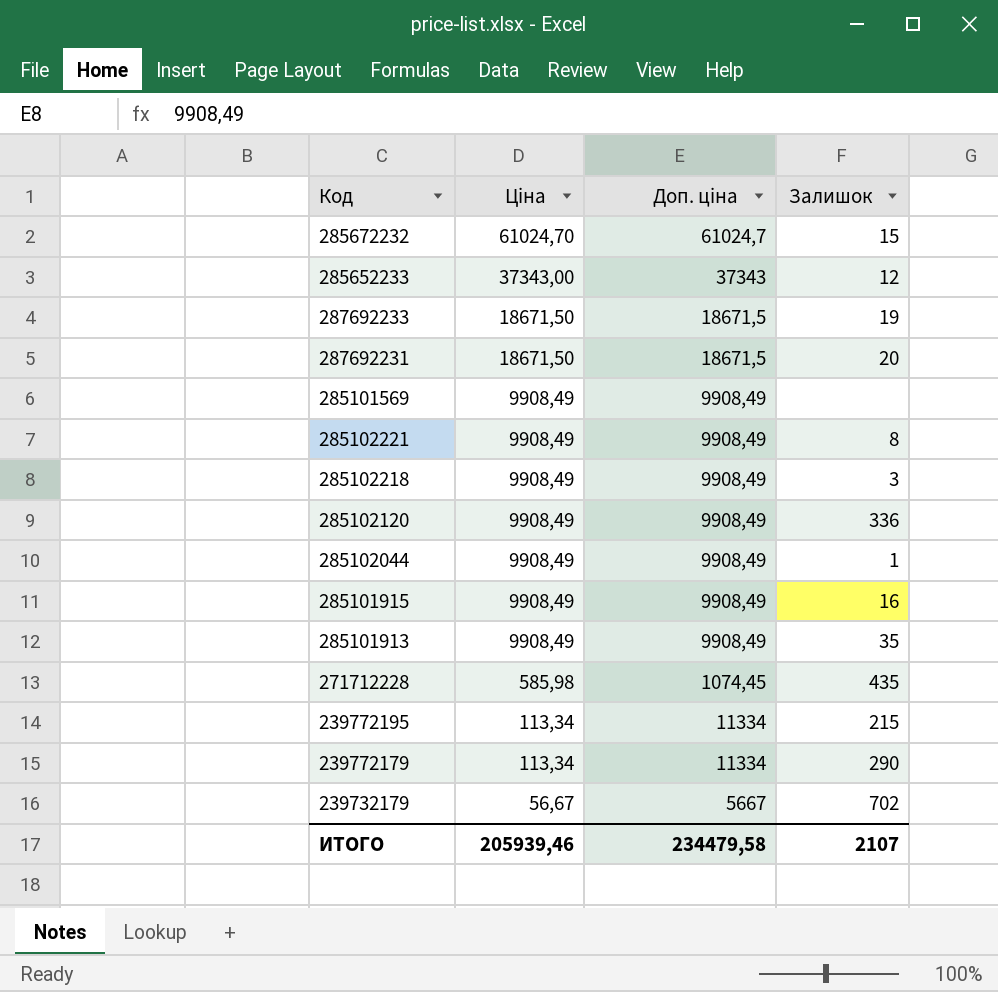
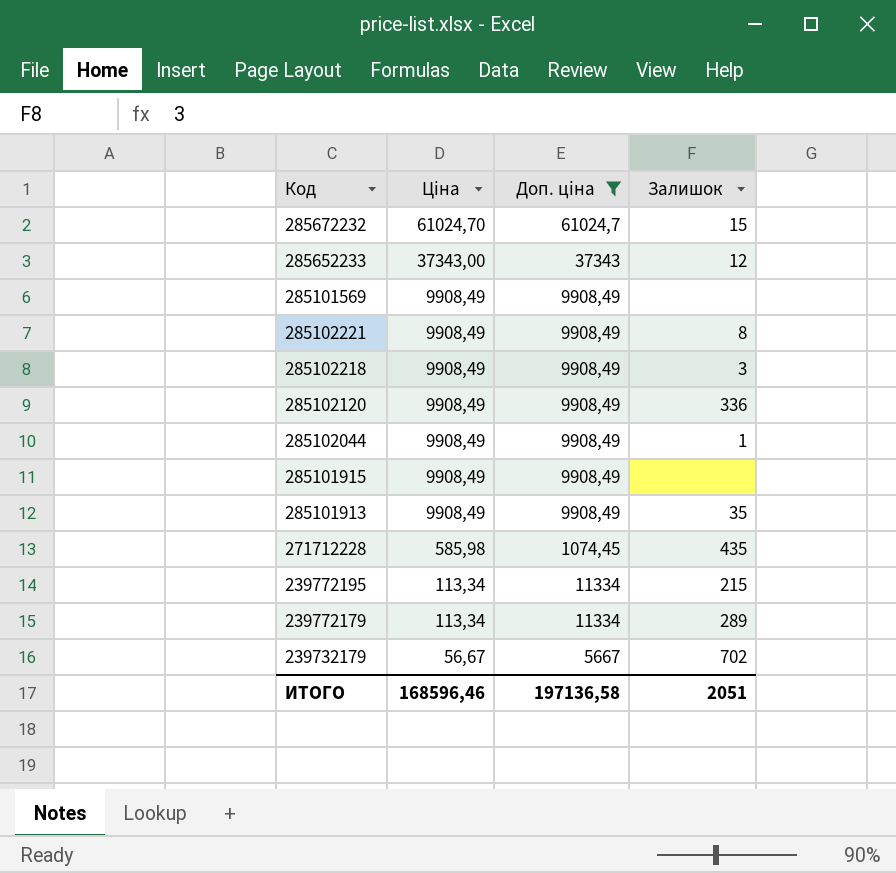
filter: none -> Доп. ціна != 18671,5
285101915 | Залишок: 16 -> none
239772179 | Залишок: 290 -> 289
ИТОГО | Ціна: 205939,46 -> 168596,46
ИТОГО | Доп. ціна: 234479,58 -> 197136,58
ИТОГО | Залишок: 2107 -> 2051

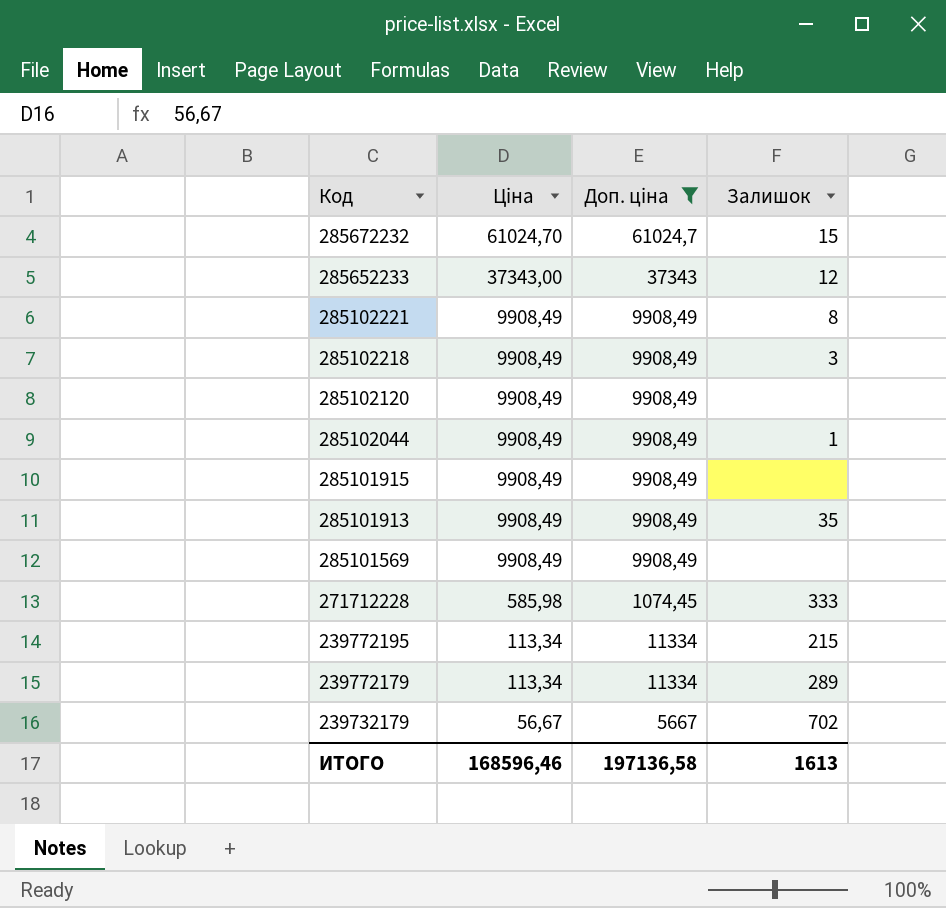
row order: Ціна descending -> Код descending
285102120 | Залишок: 336 -> none
271712228 | Залишок: 435 -> 333
ИТОГО | Залишок: 2051 -> 1613

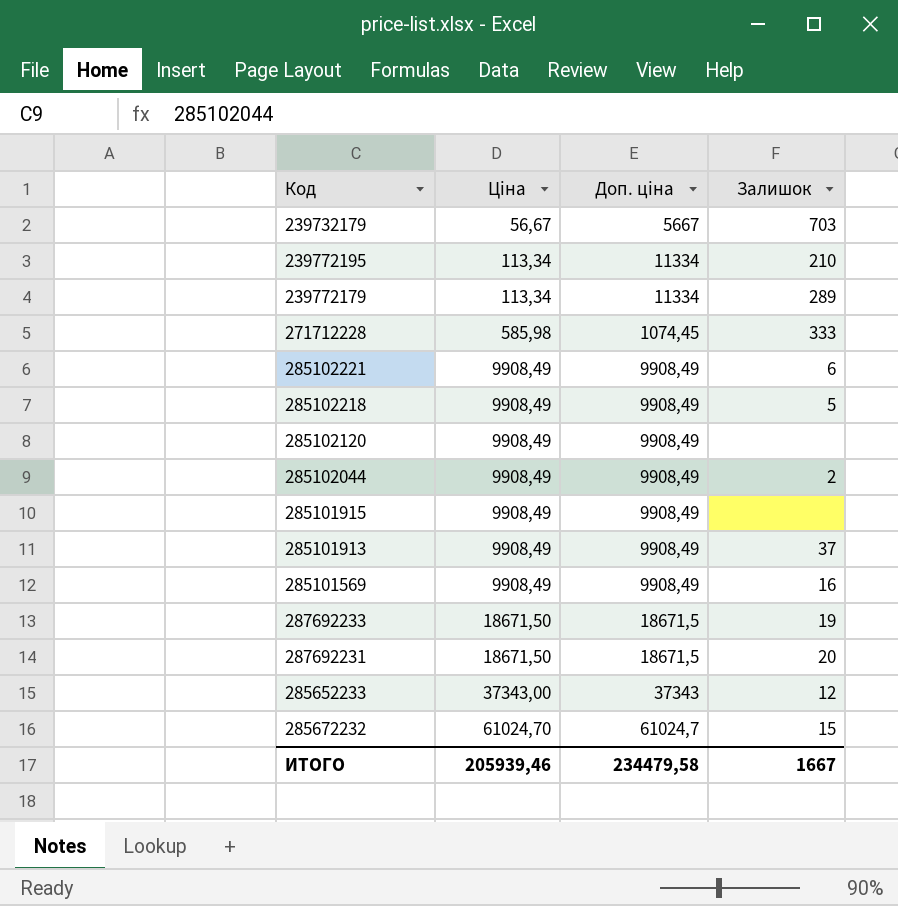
filter: Доп. ціна != 18671,5 -> none
row order: Код descending -> Ціна ascending
239732179 | Залишок: 702 -> 703
239772195 | Залишок: 215 -> 210
285102221 | Залишок: 8 -> 6
285102218 | Залишок: 3 -> 5
285102044 | Залишок: 1 -> 2
285101913 | Залишок: 35 -> 37
285101569 | Залишок: none -> 16
ИТОГО | Ціна: 168596,46 -> 205939,46
ИТОГО | Доп. ціна: 197136,58 -> 234479,58
ИТОГО | Залишок: 1613 -> 1667

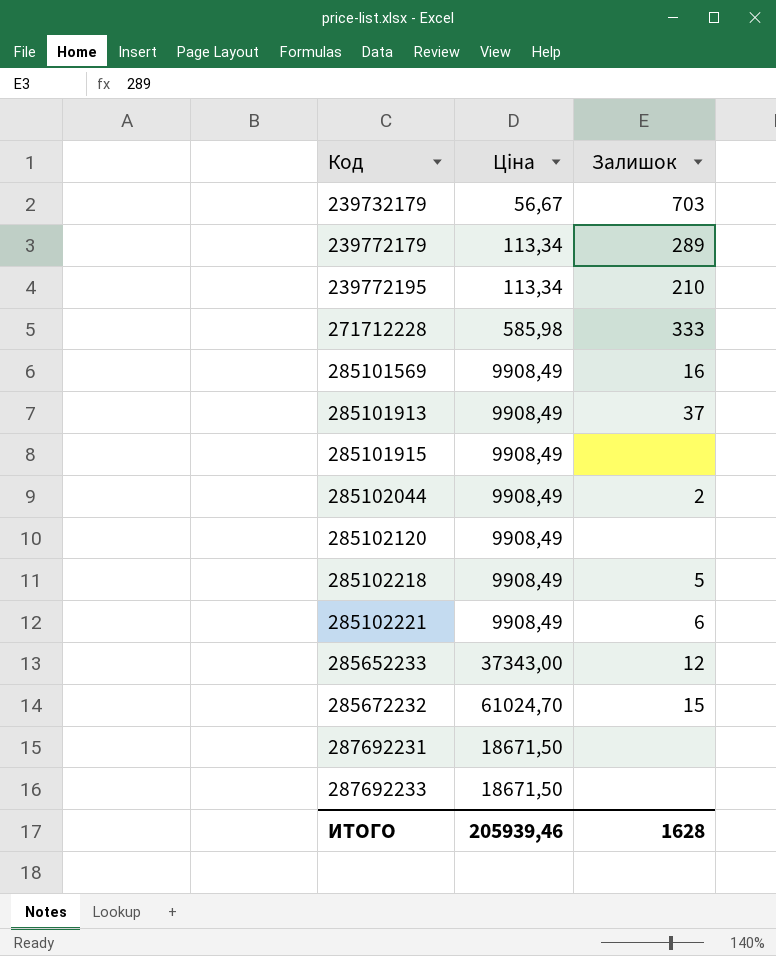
row order: Ціна ascending -> Код ascending
column Доп. ціна | position: 3 -> none
287692231 | Залишок: 20 -> none
287692233 | Залишок: 19 -> none
ИТОГО | Залишок: 1667 -> 1628

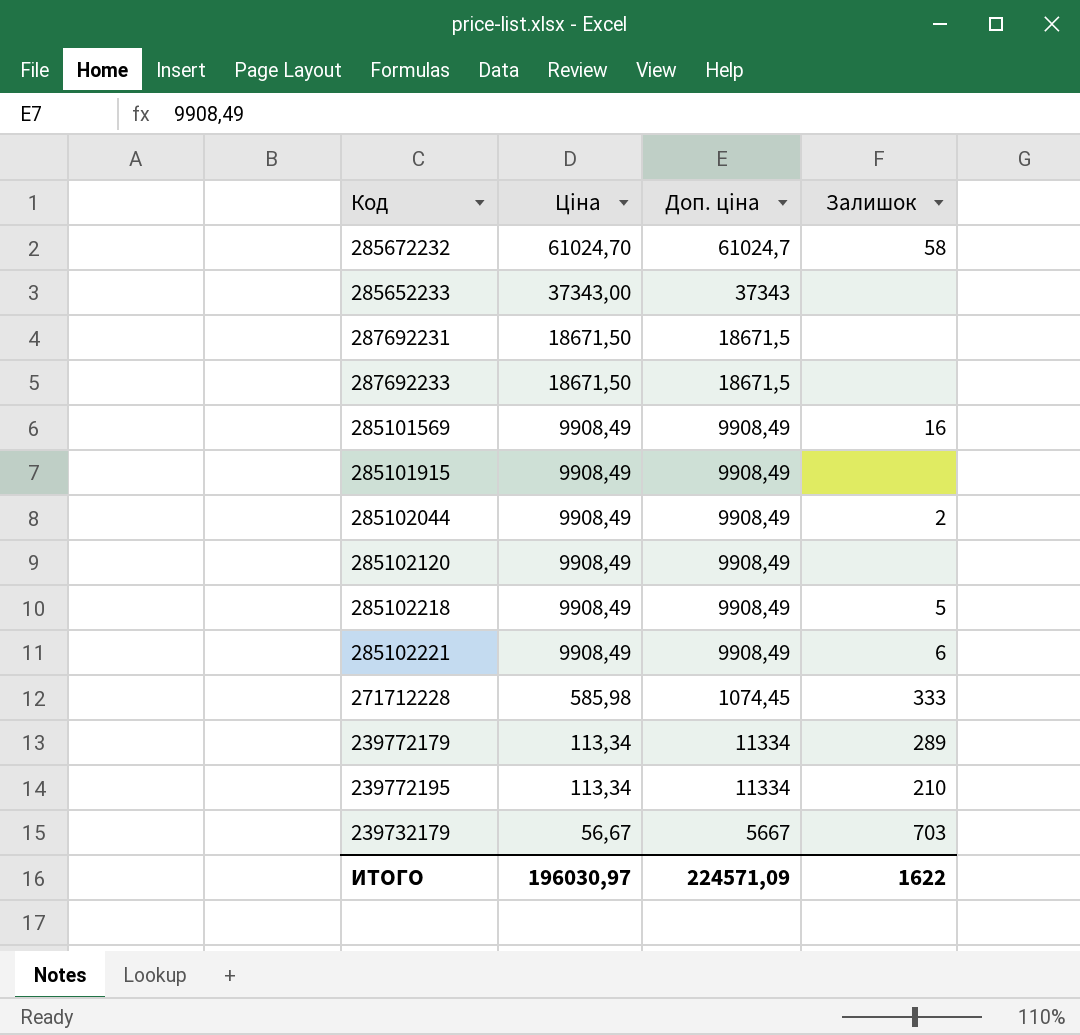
row order: Код ascending -> Ціна descending
column Доп. ціна | position: none -> 3
row 285101913: 9908,49 | 37 -> none
285672232 | Залишок: 15 -> 58
285652233 | Залишок: 12 -> none
ИТОГО | Ціна: 205939,46 -> 196030,97
ИТОГО | Залишок: 1628 -> 1622

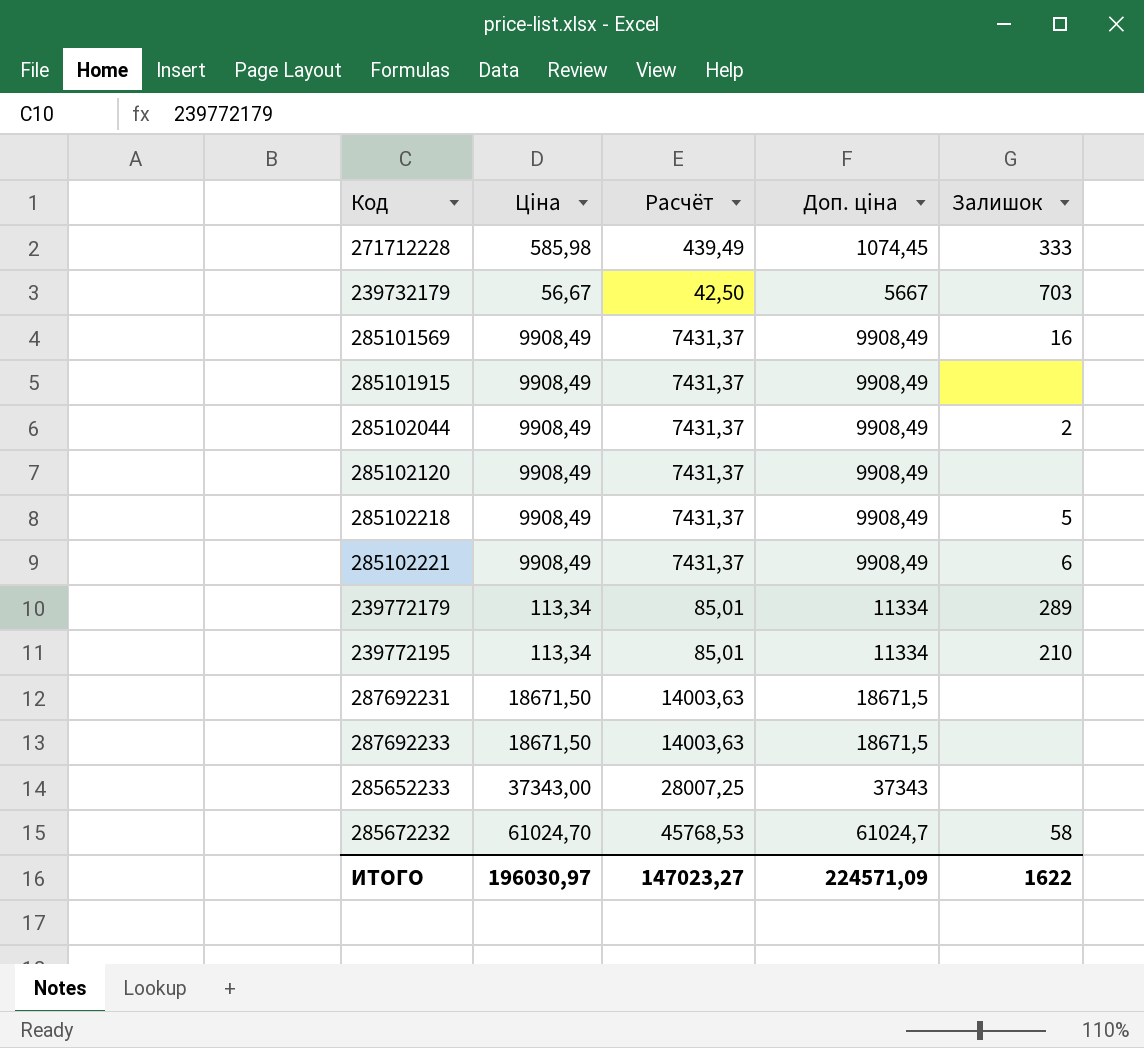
row order: Ціна descending -> Доп. ціна ascending
column Расчёт | formula: none -> [Ціна] * 0,75

